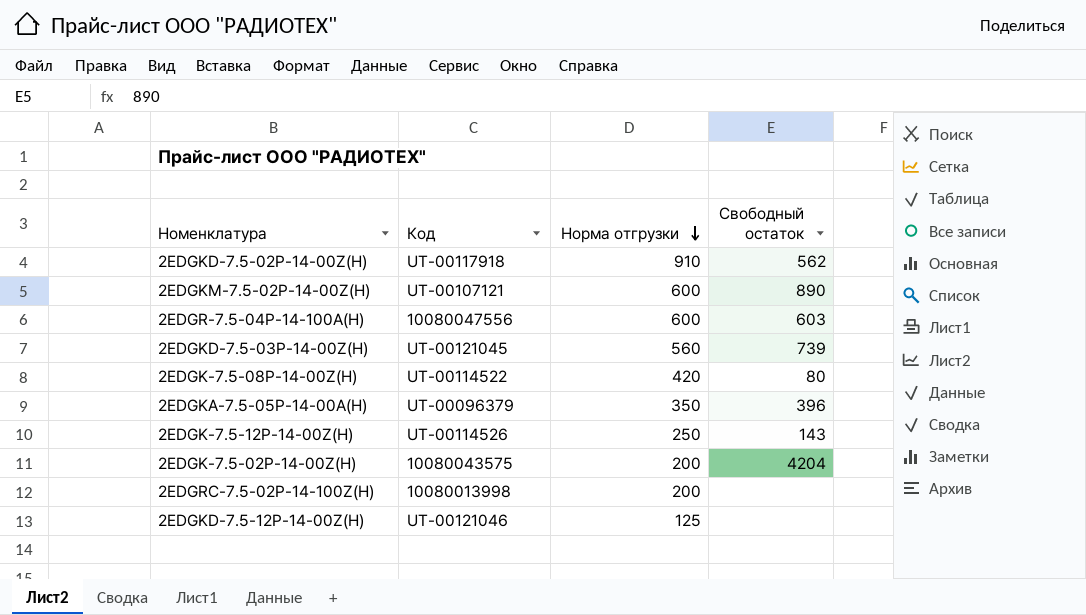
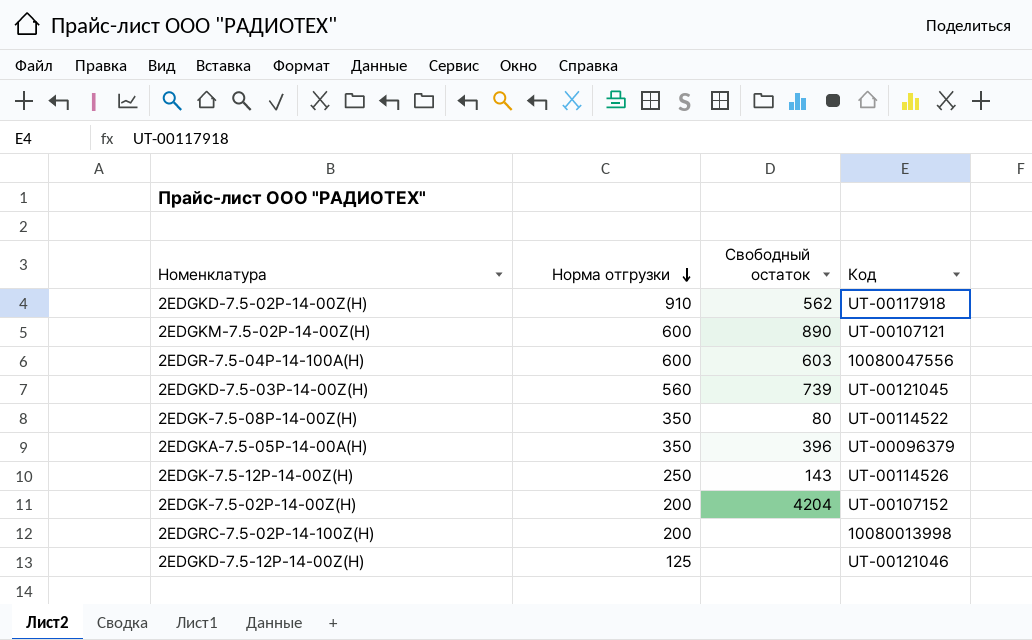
column Код | position: 2 -> 4
2EDGK-7.5-08P-14-00Z(H) | Норма отгрузки: 420 -> 350
2EDGK-7.5-02P-14-00Z(H) | Код: 10080043575 -> UT-00107152

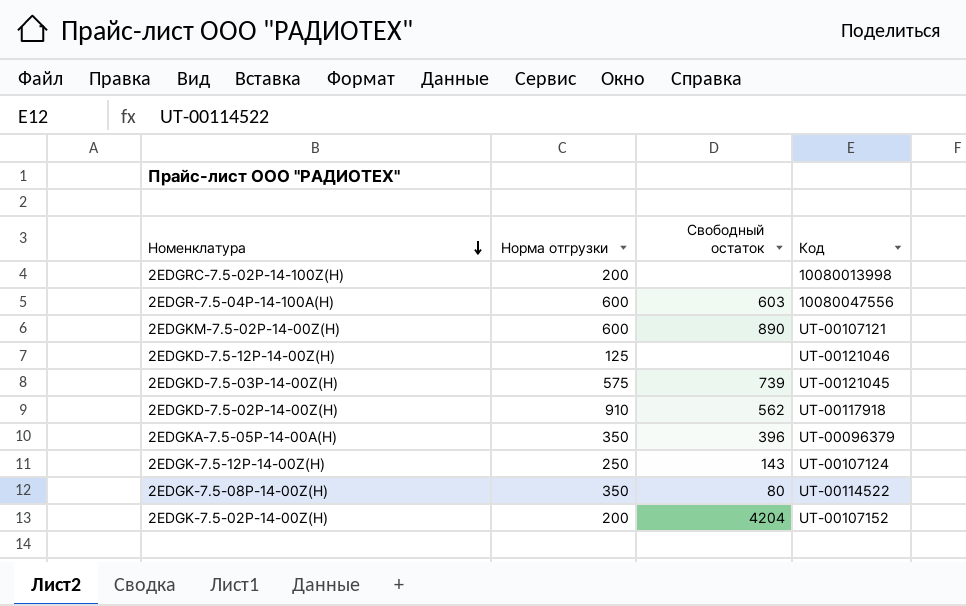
row order: Норма отгрузки descending -> Номенклатура descending
2EDGKD-7.5-03P-14-00Z(H) | Норма отгрузки: 560 -> 575
2EDGK-7.5-12P-14-00Z(H) | Код: UT-00114526 -> UT-00107124

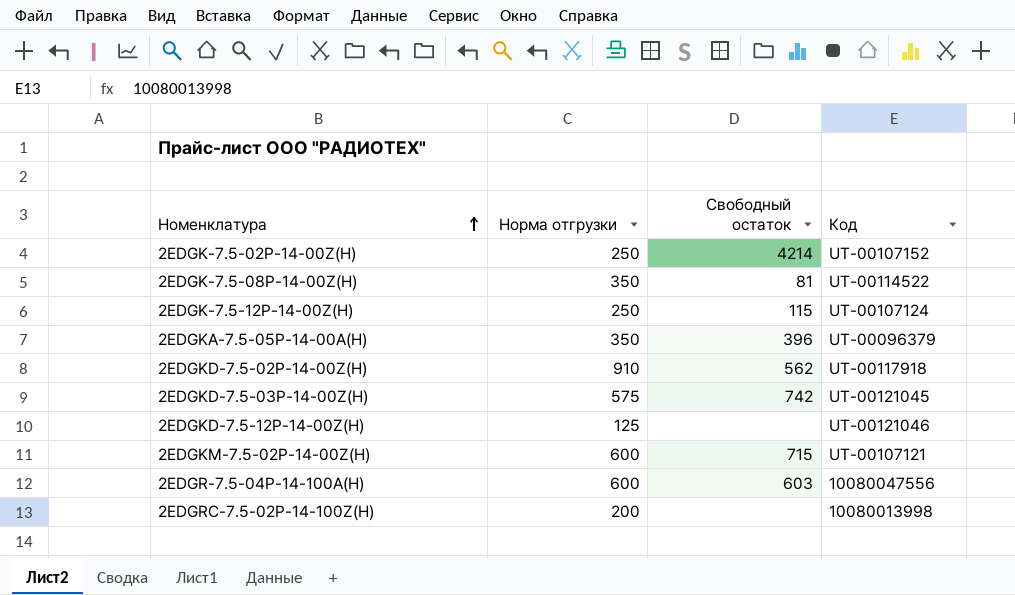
row order: Номенклатура descending -> Номенклатура ascending
2EDGK-7.5-02P-14-00Z(H) | Норма отгрузки: 200 -> 250
2EDGK-7.5-02P-14-00Z(H) | Свободный остаток: 4204 -> 4214
2EDGK-7.5-08P-14-00Z(H) | Свободный остаток: 80 -> 81
2EDGK-7.5-12P-14-00Z(H) | Свободный остаток: 143 -> 115
2EDGKD-7.5-03P-14-00Z(H) | Свободный остаток: 739 -> 742
2EDGKM-7.5-02P-14-00Z(H) | Свободный остаток: 890 -> 715

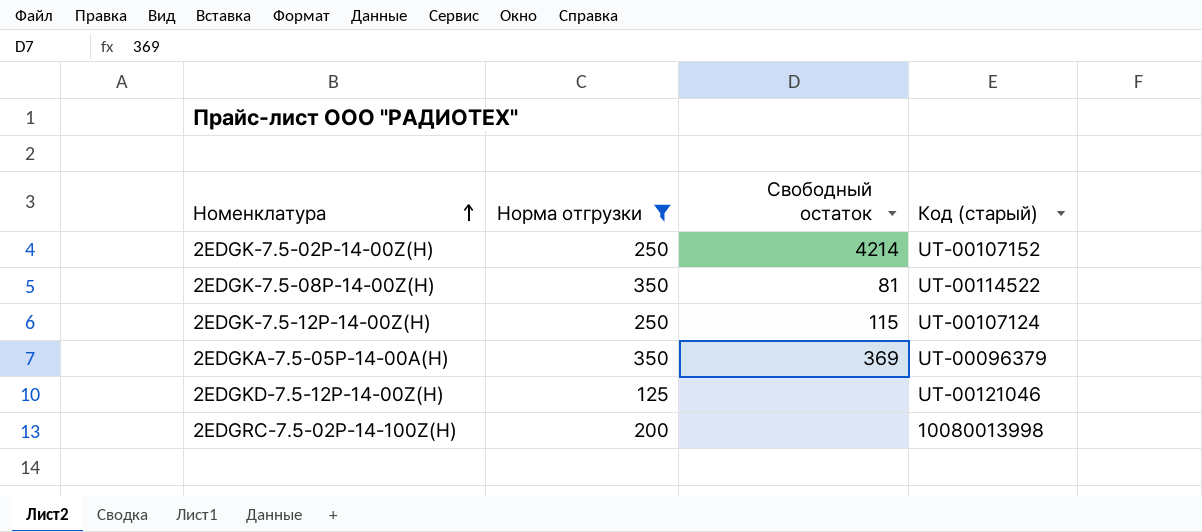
filter: none -> Норма отгрузки <= 350
column name: Код -> Код (старый)
2EDGKA-7.5-05P-14-00A(H) | Свободный остаток: 396 -> 369

